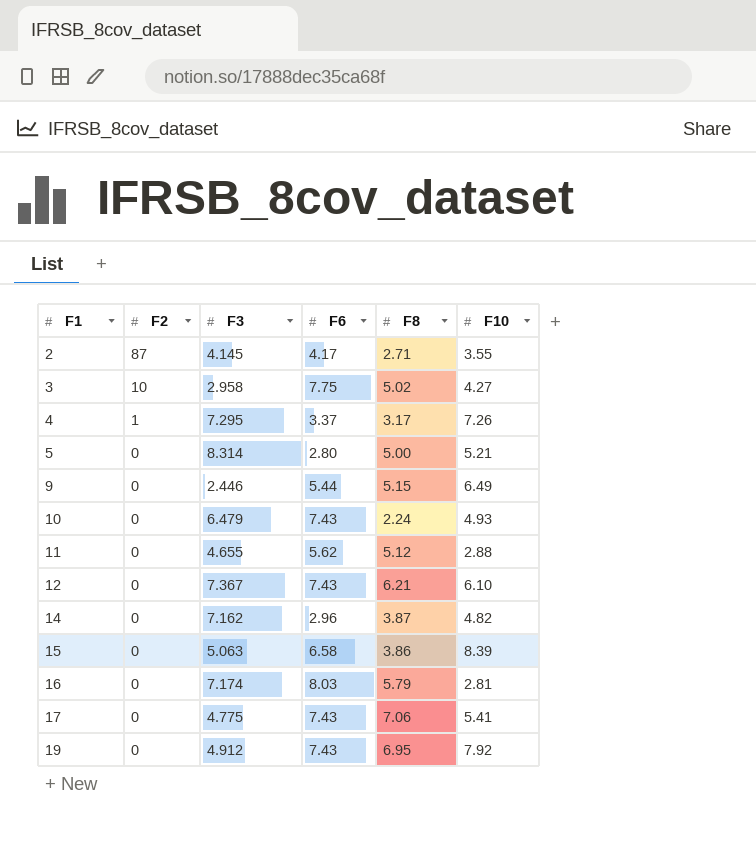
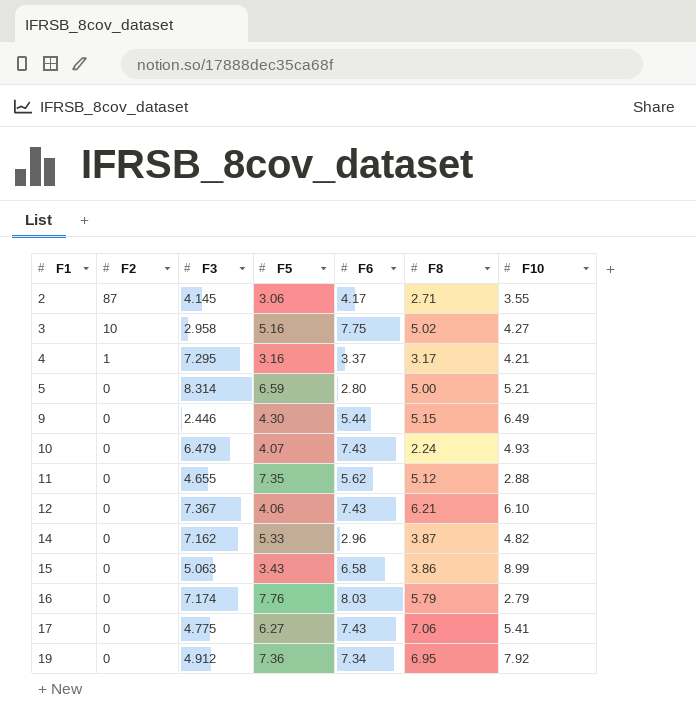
column F5 | position: none -> 4
4 | F10: 7.26 -> 4.21
15 | F10: 8.39 -> 8.99
16 | F10: 2.81 -> 2.79
19 | F6: 7.43 -> 7.34

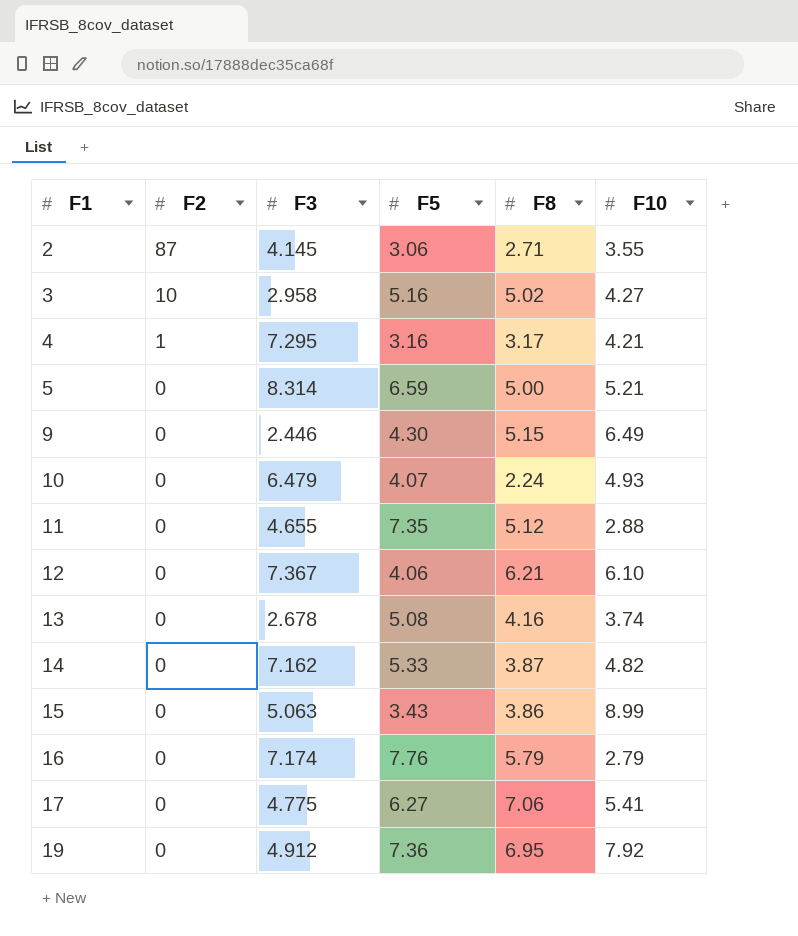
column F6 | position: 5 -> none
row 13: none -> 0 | 2.678 | 5.08 | 4.16 | 3.74

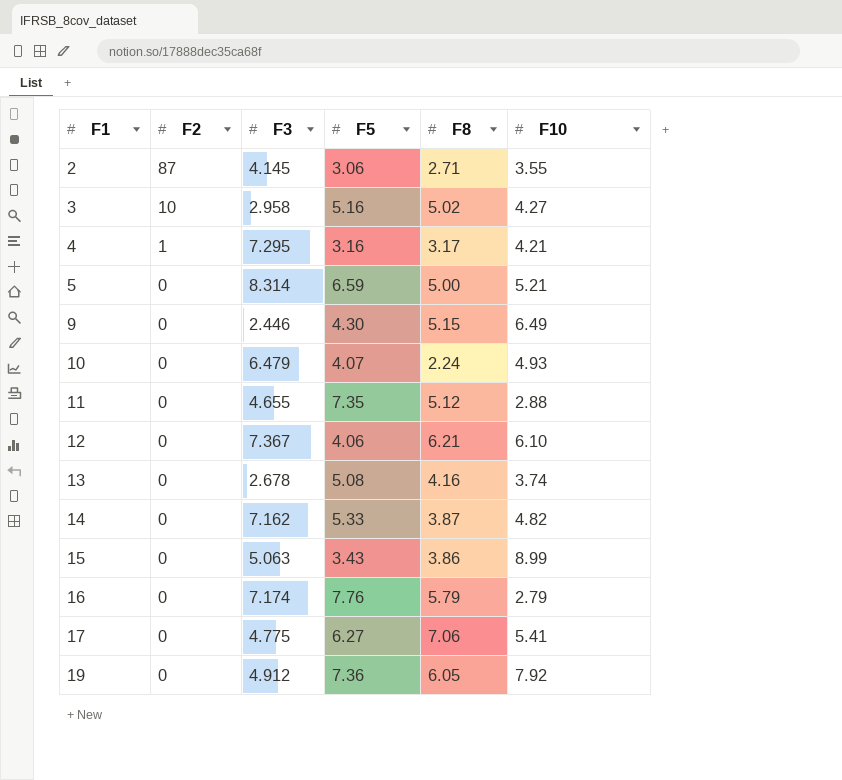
19 | F8: 6.95 -> 6.05

